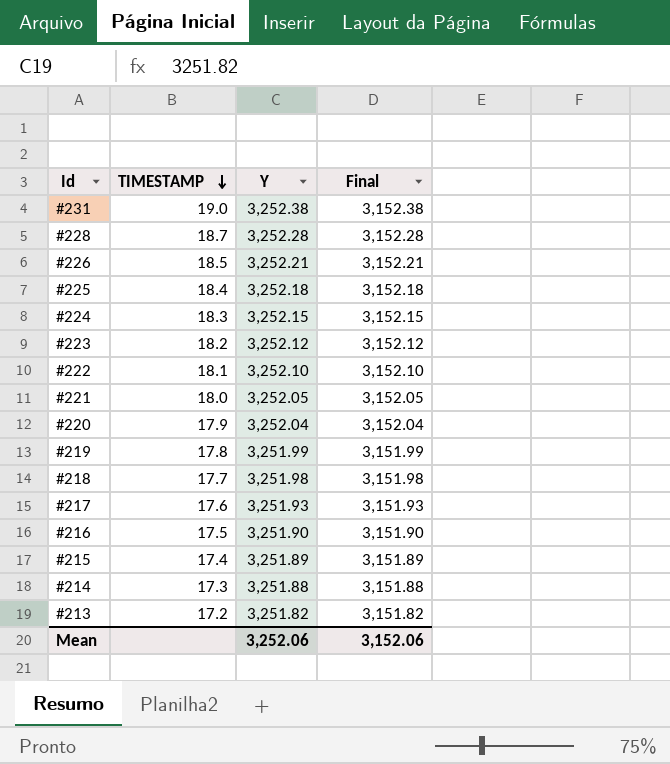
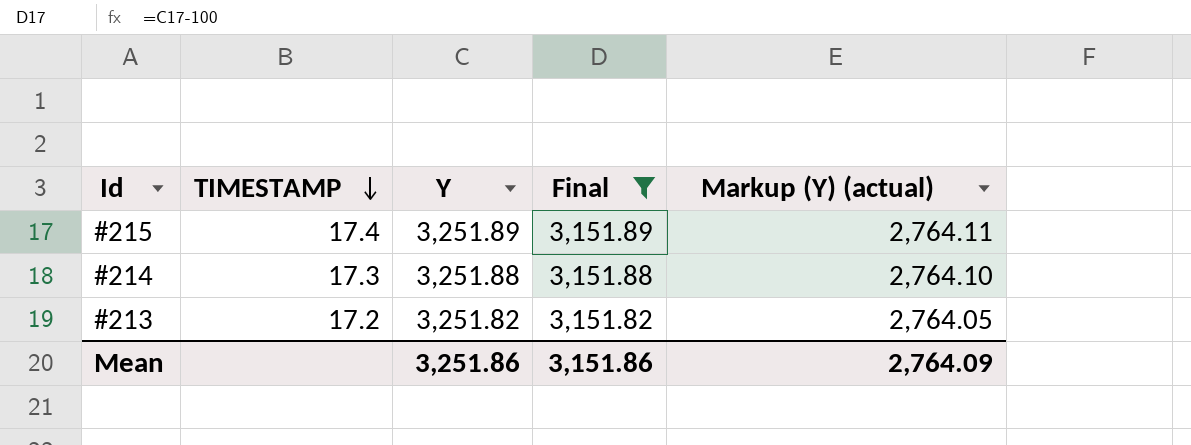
filter: none -> Final <= 3,151.89
column Markup (Y) (actual) | formula: none -> [Y] * 0.85
Mean | Y: 3,252.06 -> 3,251.86
Mean | Final: 3,152.06 -> 3,151.86

